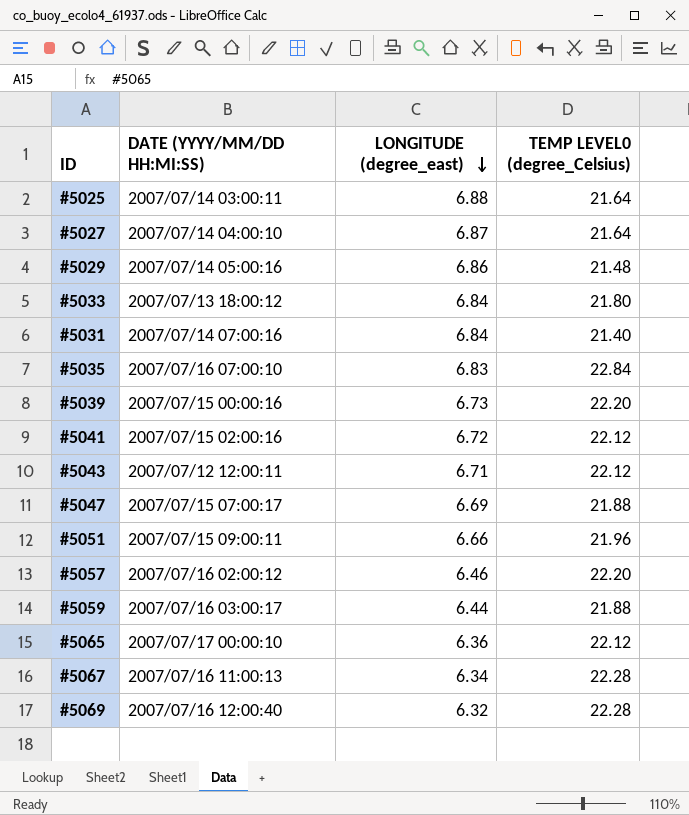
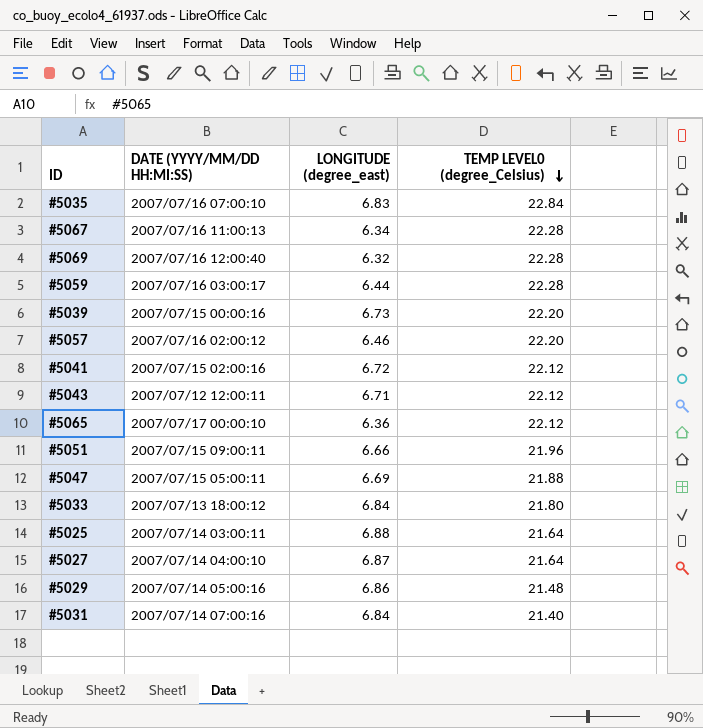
row order: LONGITUDE (degree_east) descending -> TEMP LEVEL0 (degree_Celsius) descending
#5059 | TEMP LEVEL0 (degree_Celsius): 21.88 -> 22.28
#5047 | DATE (YYYY/MM/DD HH:MI:SS): 2007/07/15 07:00:17 -> 2007/07/15 05:00:11

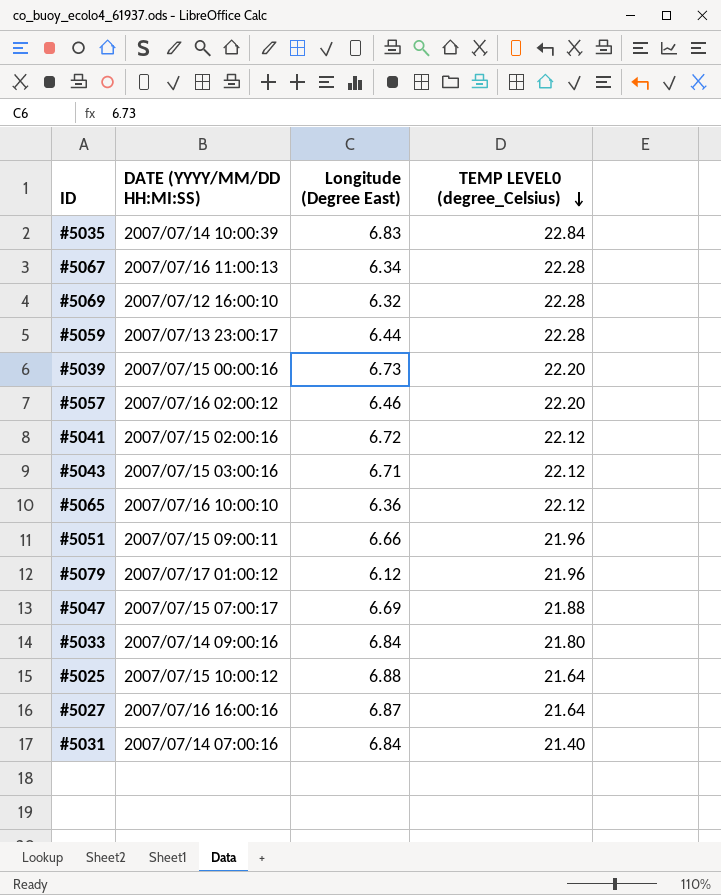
column name: LONGITUDE (degree_east) -> Longitude (Degree East)
row #5029: 2007/07/14 05:00:16 | 6.86 | 21.48 -> none
#5035 | DATE (YYYY/MM/DD HH:MI:SS): 2007/07/16 07:00:10 -> 2007/07/14 10:00:39
#5069 | DATE (YYYY/MM/DD HH:MI:SS): 2007/07/16 12:00:40 -> 2007/07/12 16:00:10
#5059 | DATE (YYYY/MM/DD HH:MI:SS): 2007/07/16 03:00:17 -> 2007/07/13 23:00:17
#5043 | DATE (YYYY/MM/DD HH:MI:SS): 2007/07/12 12:00:11 -> 2007/07/15 03:00:16
#5065 | DATE (YYYY/MM/DD HH:MI:SS): 2007/07/17 00:00:10 -> 2007/07/16 10:00:10
row #5079: none -> 2007/07/17 01:00:12 | 6.12 | 21.96
#5047 | DATE (YYYY/MM/DD HH:MI:SS): 2007/07/15 05:00:11 -> 2007/07/15 07:00:17
#5033 | DATE (YYYY/MM/DD HH:MI:SS): 2007/07/13 18:00:12 -> 2007/07/14 09:00:16
#5025 | DATE (YYYY/MM/DD HH:MI:SS): 2007/07/14 03:00:11 -> 2007/07/15 10:00:12
#5027 | DATE (YYYY/MM/DD HH:MI:SS): 2007/07/14 04:00:10 -> 2007/07/16 16:00:16

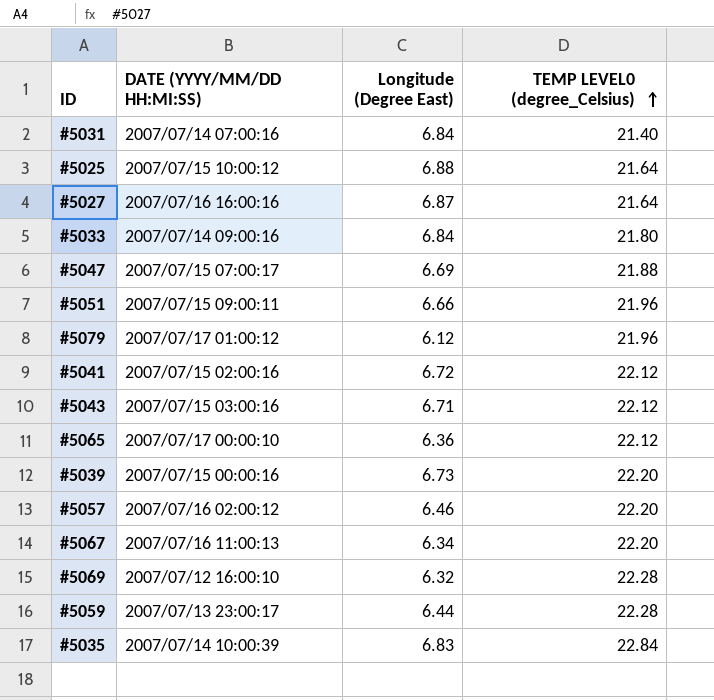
row order: TEMP LEVEL0 (degree_Celsius) descending -> TEMP LEVEL0 (degree_Celsius) ascending
#5065 | DATE (YYYY/MM/DD HH:MI:SS): 2007/07/16 10:00:10 -> 2007/07/17 00:00:10
#5067 | TEMP LEVEL0 (degree_Celsius): 22.28 -> 22.20

